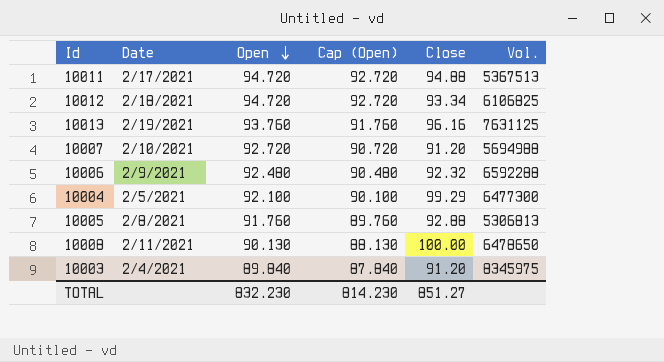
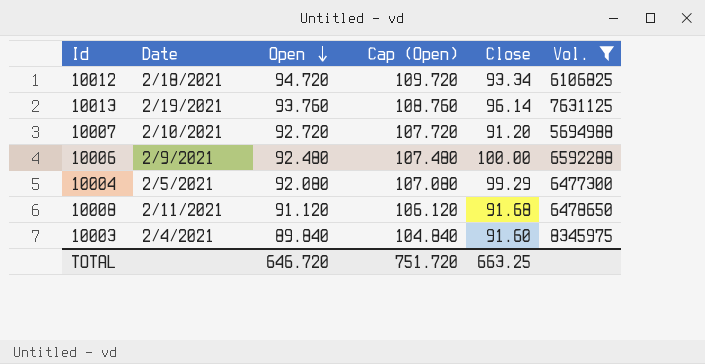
filter: none -> Vol. >= 5694988
column Cap (Open) | formula: [Open] - 2 -> [Open] + 15
10013 | Close: 96.16 -> 96.14
10006 | Close: 92.32 -> 100.00
10004 | Open: 92.100 -> 92.080
10008 | Open: 90.130 -> 91.120
10008 | Close: 100.00 -> 91.68
10003 | Close: 91.20 -> 91.60
TOTAL | Open: 832.230 -> 646.720
TOTAL | Cap (Open): 814.230 -> 751.720
TOTAL | Close: 851.27 -> 663.25

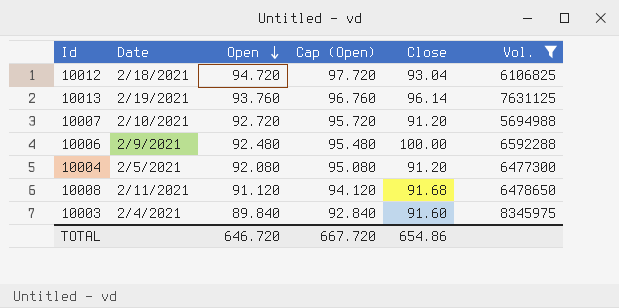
column Cap (Open) | formula: [Open] + 15 -> [Open] + 3
10012 | Close: 93.34 -> 93.04
10004 | Close: 99.29 -> 91.20
TOTAL | Cap (Open): 751.720 -> 667.720
TOTAL | Close: 663.25 -> 654.86

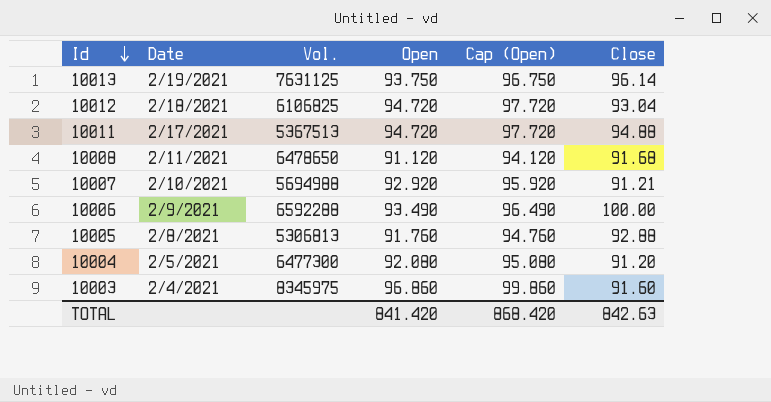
filter: Vol. >= 5694988 -> none
row order: Open descending -> Id descending
column Vol. | position: 6 -> 3
10013 | Open: 93.760 -> 93.750
10013 | Cap (Open): 96.760 -> 96.750
10007 | Open: 92.720 -> 92.920
10007 | Cap (Open): 95.720 -> 95.920
10007 | Close: 91.20 -> 91.21
10006 | Open: 92.480 -> 93.490
10006 | Cap (Open): 95.480 -> 96.490
10003 | Open: 89.840 -> 96.860
10003 | Cap (Open): 92.840 -> 99.860
TOTAL | Open: 646.720 -> 841.420
TOTAL | Cap (Open): 667.720 -> 868.420
TOTAL | Close: 654.86 -> 842.63

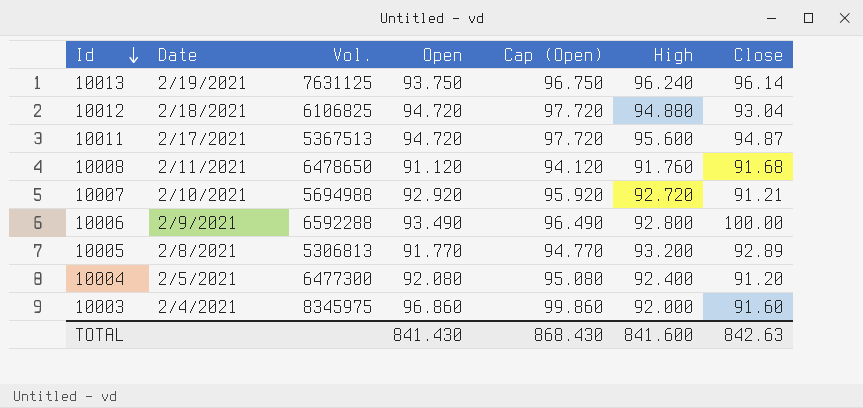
column High | position: none -> 6
10011 | Close: 94.88 -> 94.87
10005 | Open: 91.760 -> 91.770
10005 | Cap (Open): 94.760 -> 94.770
10005 | Close: 92.88 -> 92.89
TOTAL | Open: 841.420 -> 841.430
TOTAL | Cap (Open): 868.420 -> 868.430

